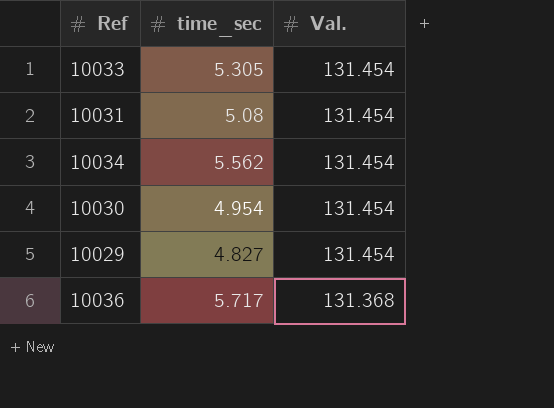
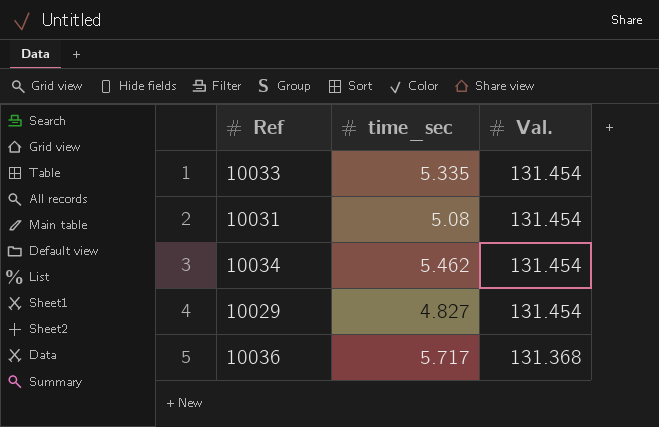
row 10030: 4.954 | 131.454 -> none
10033 | time_sec: 5.305 -> 5.335
10034 | time_sec: 5.562 -> 5.462

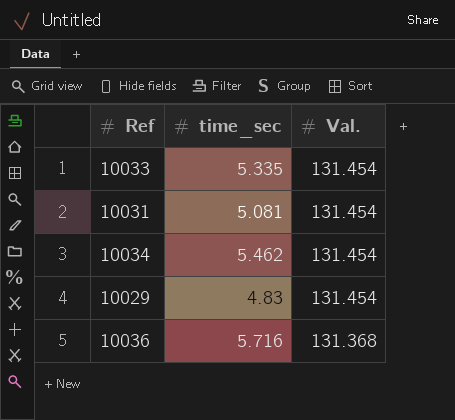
10031 | time_sec: 5.08 -> 5.081
10029 | time_sec: 4.827 -> 4.83
10036 | time_sec: 5.717 -> 5.716

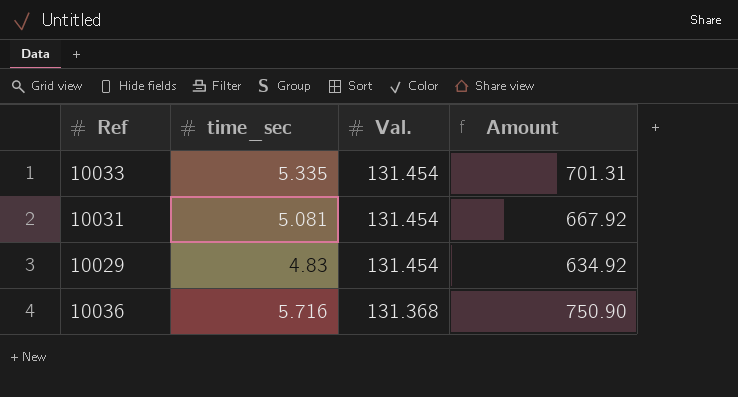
column Amount | formula: none -> [time_sec] * [Val.]
row 10034: 5.462 | 131.454 -> none

